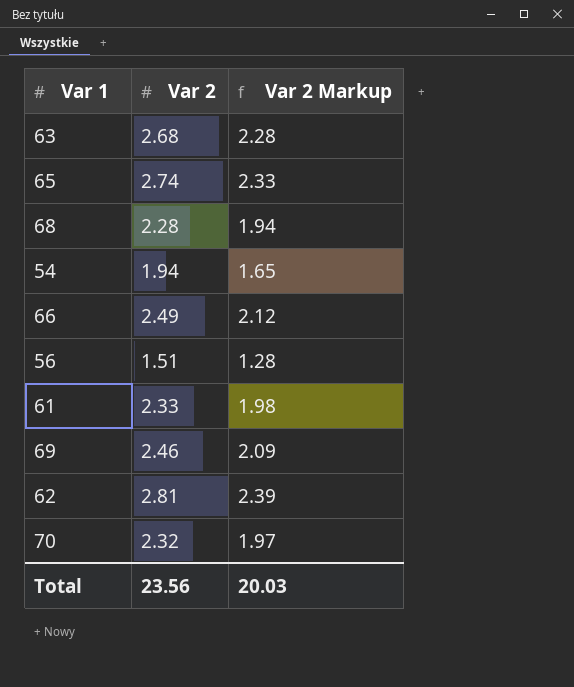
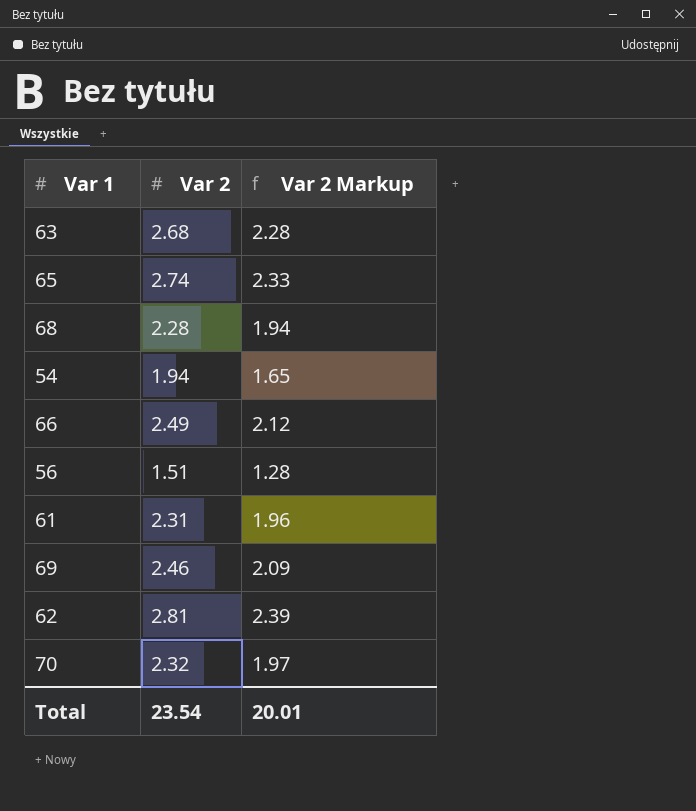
61 | Var 2: 2.33 -> 2.31
61 | Var 2 Markup: 1.98 -> 1.96
Total | Var 2: 23.56 -> 23.54
Total | Var 2 Markup: 20.03 -> 20.01

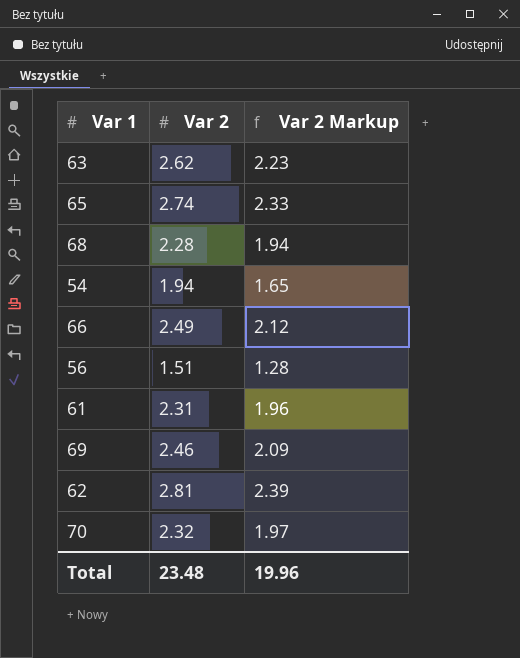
63 | Var 2: 2.68 -> 2.62
63 | Var 2 Markup: 2.28 -> 2.23
Total | Var 2: 23.54 -> 23.48
Total | Var 2 Markup: 20.01 -> 19.96

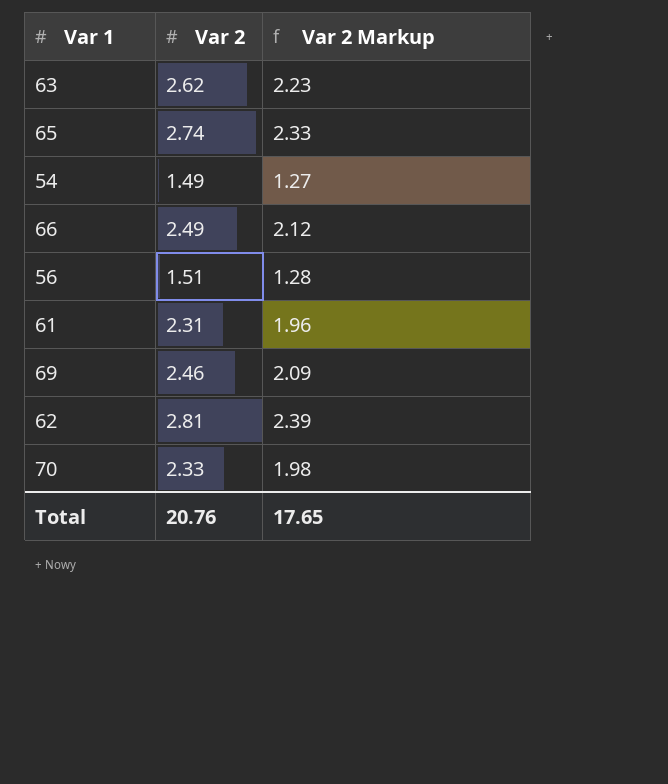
row 68: 2.28 | 1.94 -> none
54 | Var 2: 1.94 -> 1.49
54 | Var 2 Markup: 1.65 -> 1.27
70 | Var 2: 2.32 -> 2.33
70 | Var 2 Markup: 1.97 -> 1.98
Total | Var 2: 23.48 -> 20.76
Total | Var 2 Markup: 19.96 -> 17.65

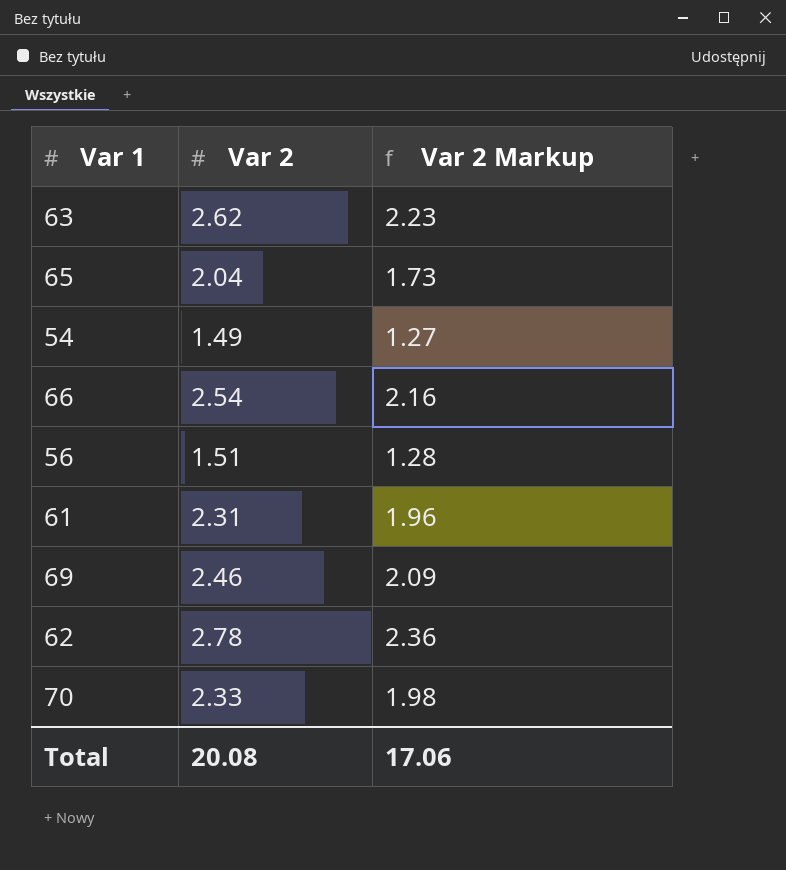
65 | Var 2: 2.74 -> 2.04
65 | Var 2 Markup: 2.33 -> 1.73
66 | Var 2: 2.49 -> 2.54
66 | Var 2 Markup: 2.12 -> 2.16
62 | Var 2: 2.81 -> 2.78
62 | Var 2 Markup: 2.39 -> 2.36
Total | Var 2: 20.76 -> 20.08
Total | Var 2 Markup: 17.65 -> 17.06

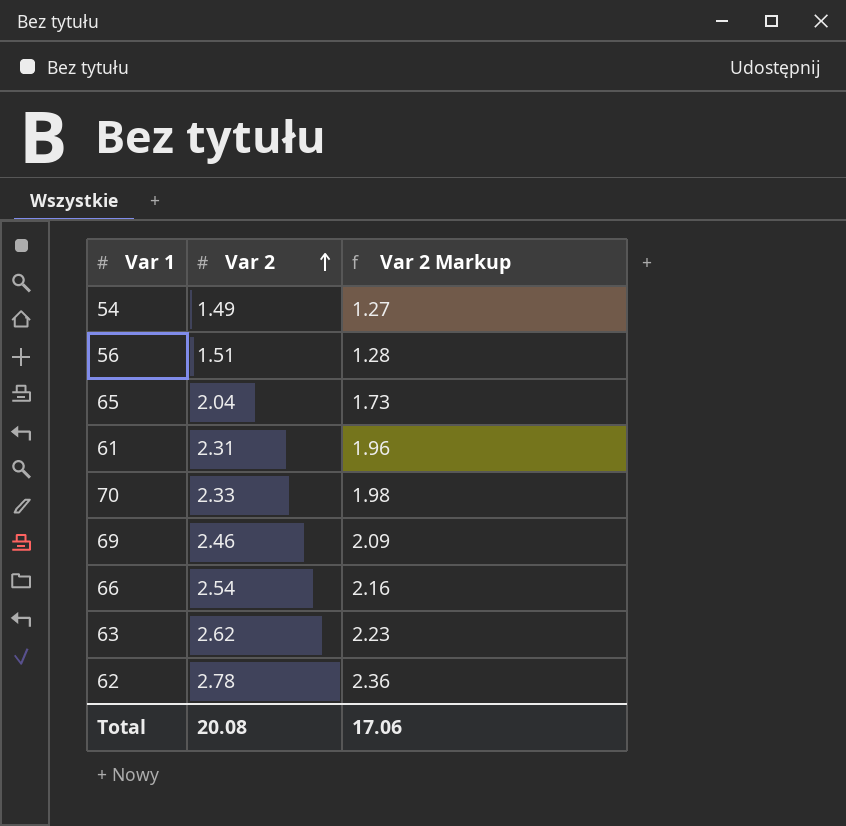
row order: none -> Var 2 ascending

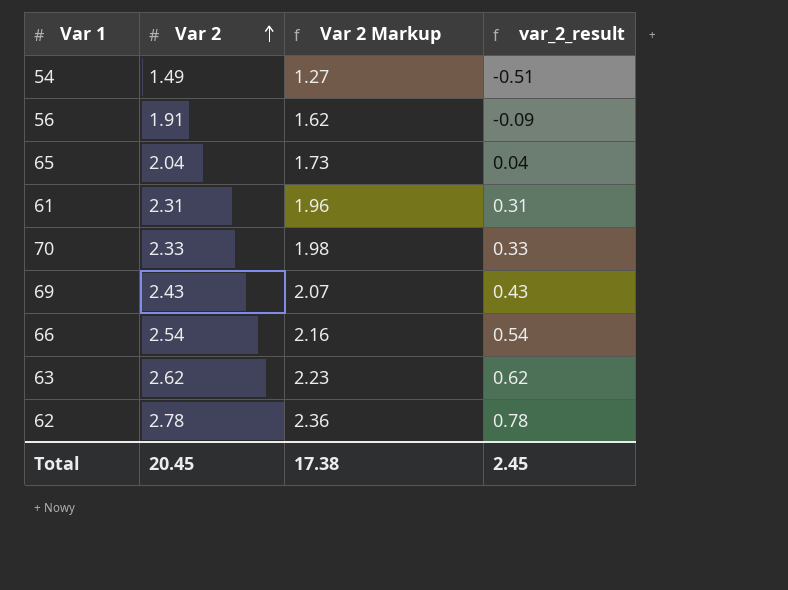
column var_2_result | formula: none -> [Var 2] - 2
56 | Var 2: 1.51 -> 1.91
56 | Var 2 Markup: 1.28 -> 1.62
69 | Var 2: 2.46 -> 2.43
69 | Var 2 Markup: 2.09 -> 2.07
Total | Var 2: 20.08 -> 20.45
Total | Var 2 Markup: 17.06 -> 17.38

